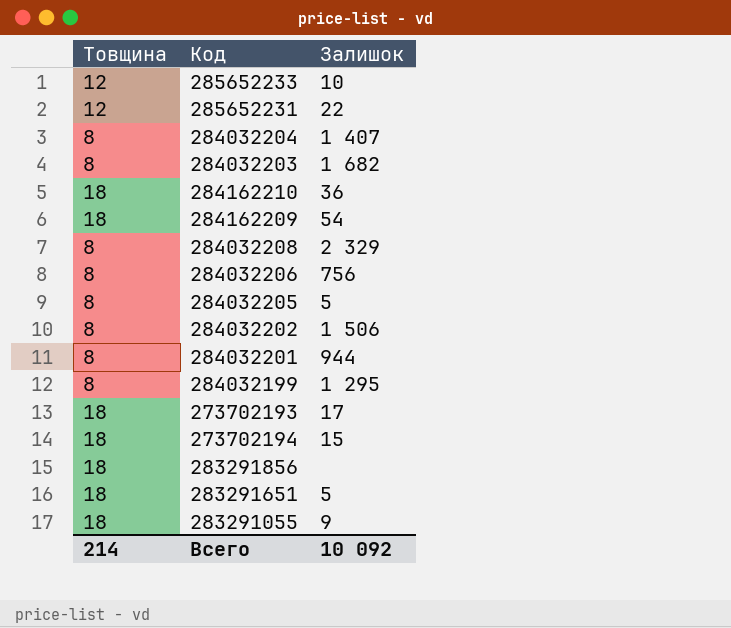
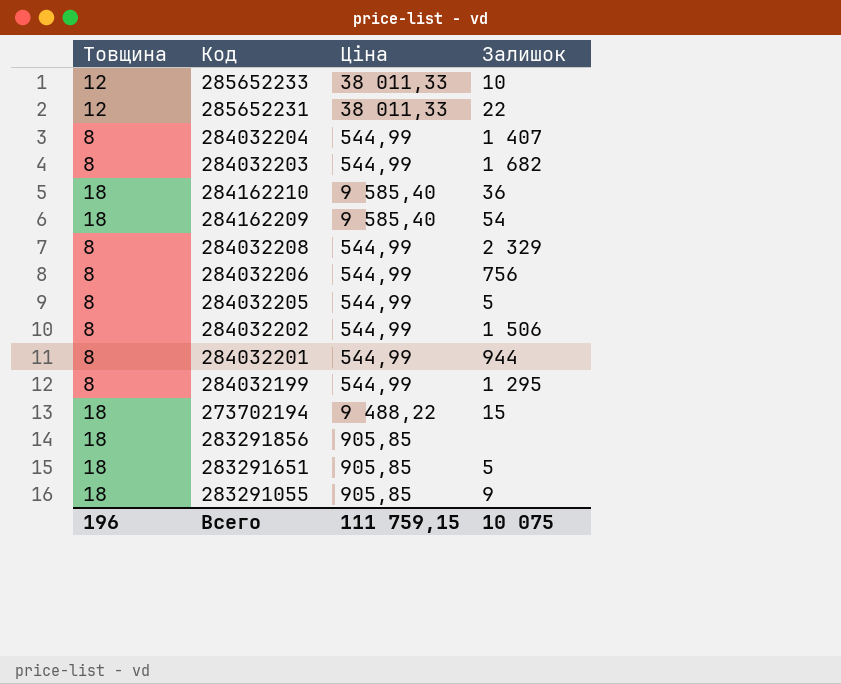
column Ціна | position: none -> 3
row 273702193: 18 | 17 -> none
Всего | Товщина: 214 -> 196
Всего | Залишок: 10 092 -> 10 075

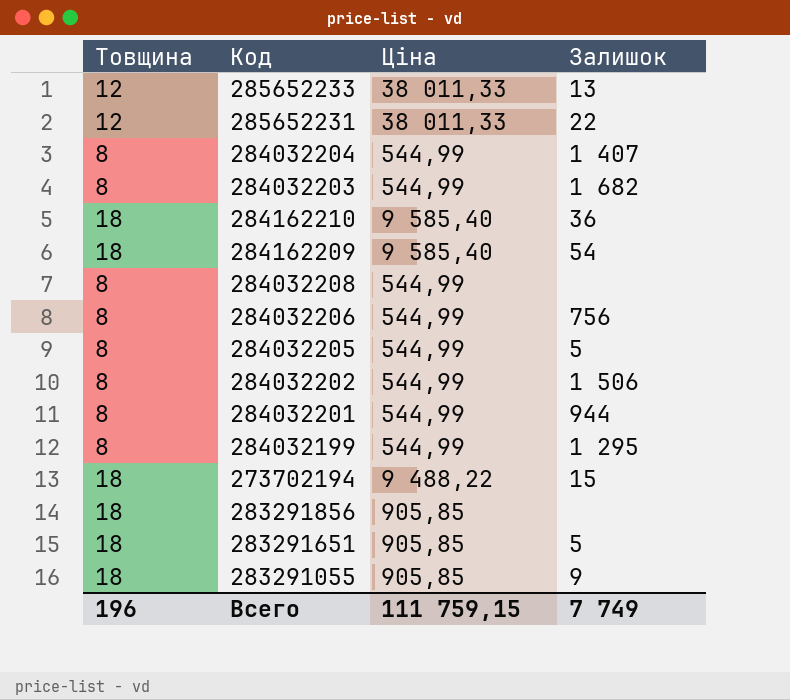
285652233 | Залишок: 10 -> 13
284032208 | Залишок: 2 329 -> none
Всего | Залишок: 10 075 -> 7 749

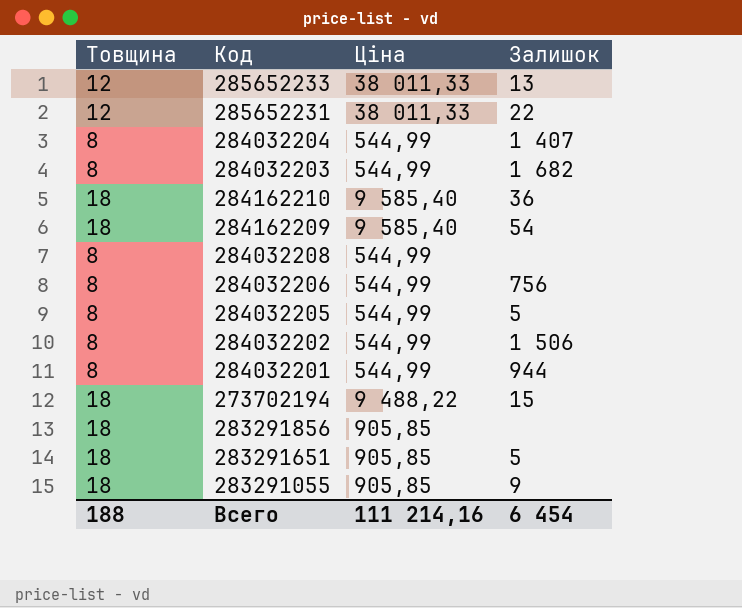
row 284032199: 8 | 544,99 | 1 295 -> none
Всего | Товщина: 196 -> 188
Всего | Ціна: 111 759,15 -> 111 214,16
Всего | Залишок: 7 749 -> 6 454

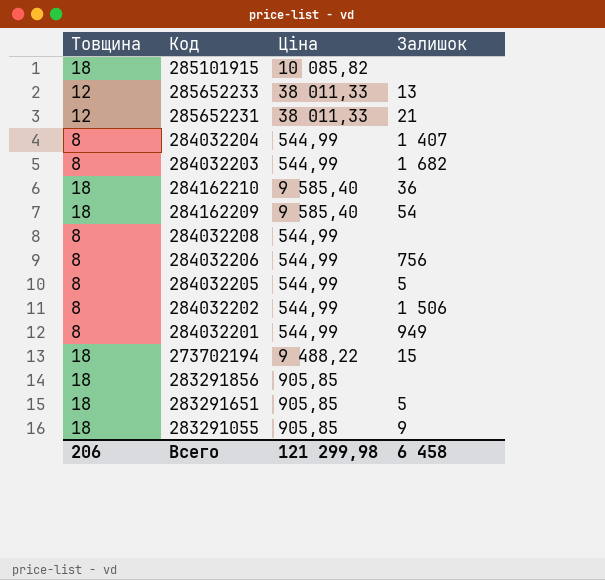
row 285101915: none -> 18 | 10 085,82 | none
285652231 | Залишок: 22 -> 21
284032201 | Залишок: 944 -> 949
Всего | Товщина: 188 -> 206
Всего | Ціна: 111 214,16 -> 121 299,98
Всего | Залишок: 6 454 -> 6 458

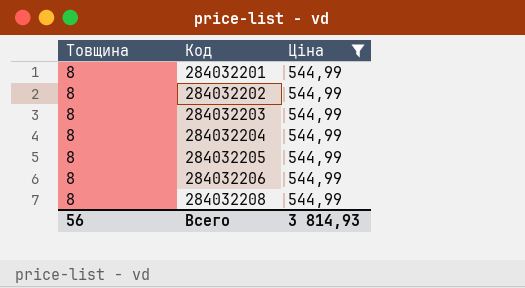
filter: none -> Ціна = 544,99
row order: none -> Код ascending
column Залишок | position: 4 -> none
Всего | Товщина: 206 -> 56
Всего | Ціна: 121 299,98 -> 3 814,93

